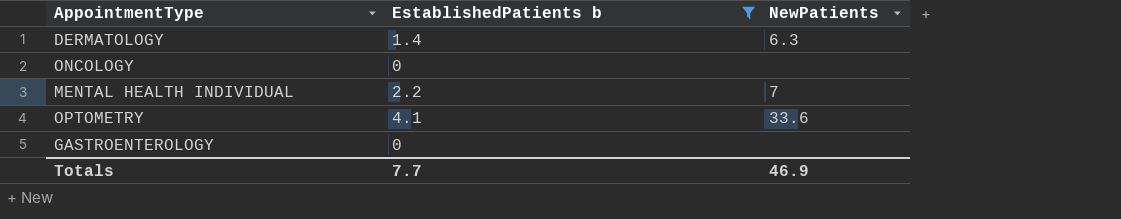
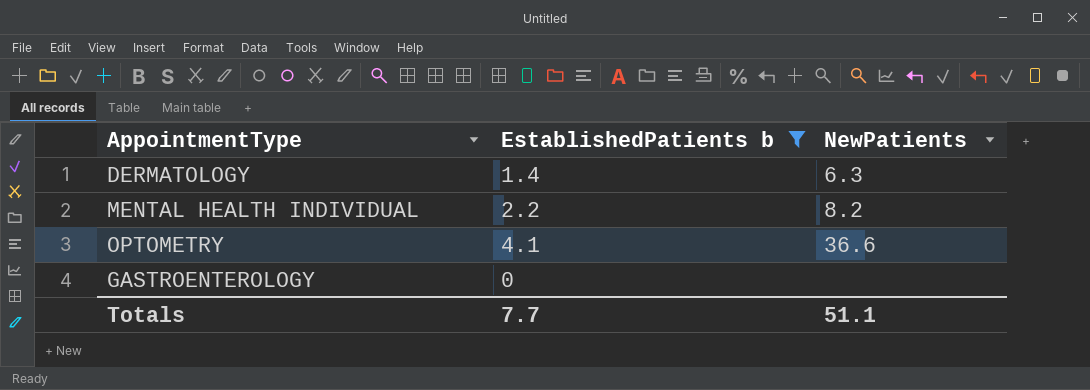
row ONCOLOGY: 0 | none -> none
MENTAL HEALTH INDIVIDUAL | NewPatients: 7 -> 8.2
OPTOMETRY | NewPatients: 33.6 -> 36.6
Totals | NewPatients: 46.9 -> 51.1

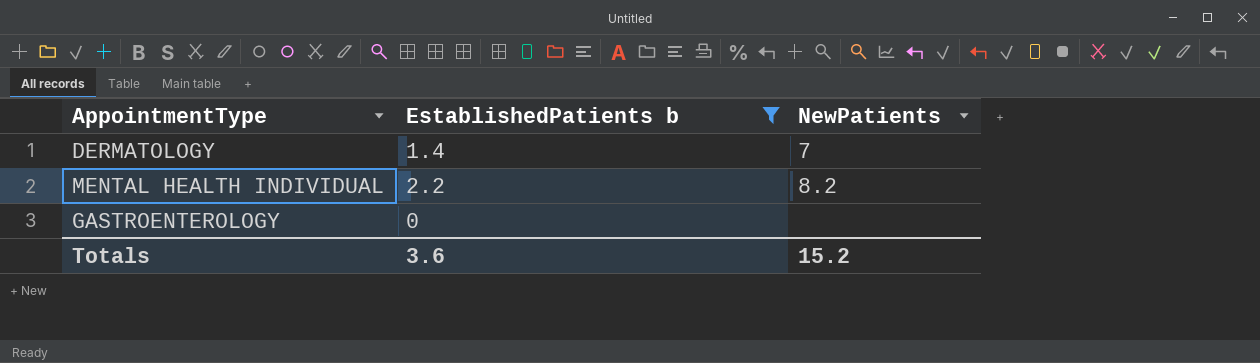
row OPTOMETRY: 4.1 | 36.6 -> none
DERMATOLOGY | NewPatients: 6.3 -> 7
Totals | EstablishedPatients b: 7.7 -> 3.6
Totals | NewPatients: 51.1 -> 15.2

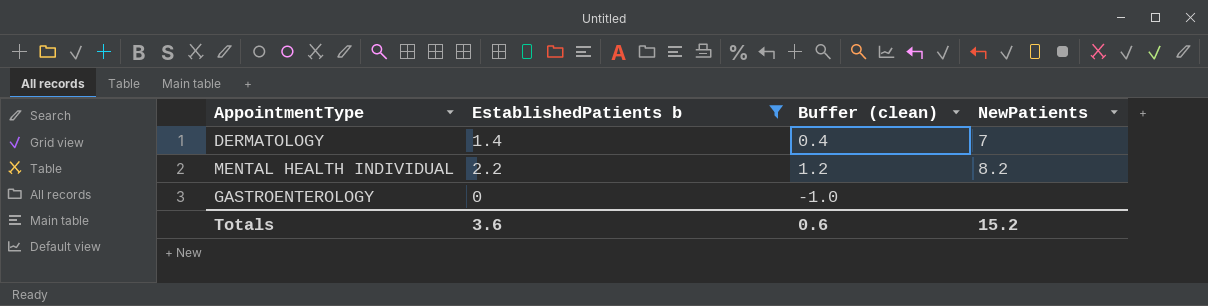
column Buffer (clean) | formula: none -> [EstablishedPatients b] - 1

